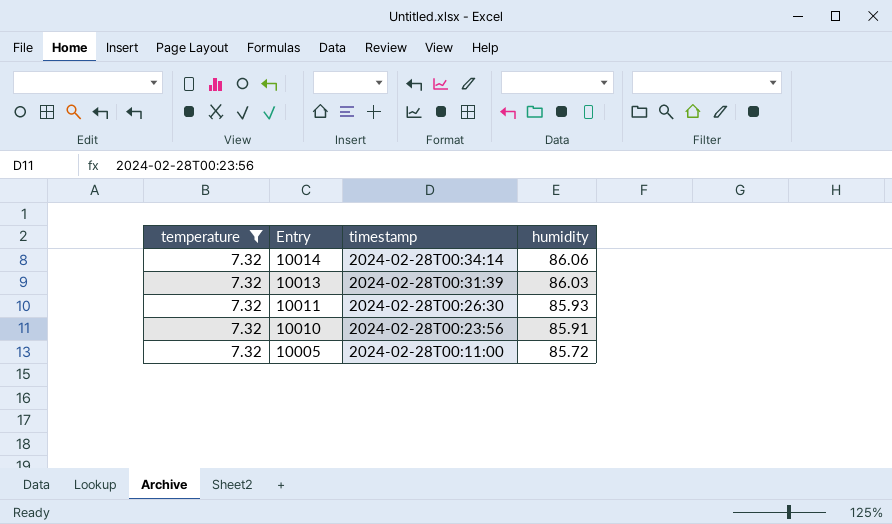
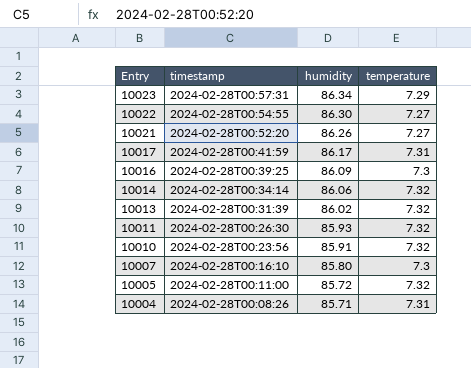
filter: temperature = 7.32 -> none
column temperature | position: 1 -> 4
10013 | humidity: 86.03 -> 86.02

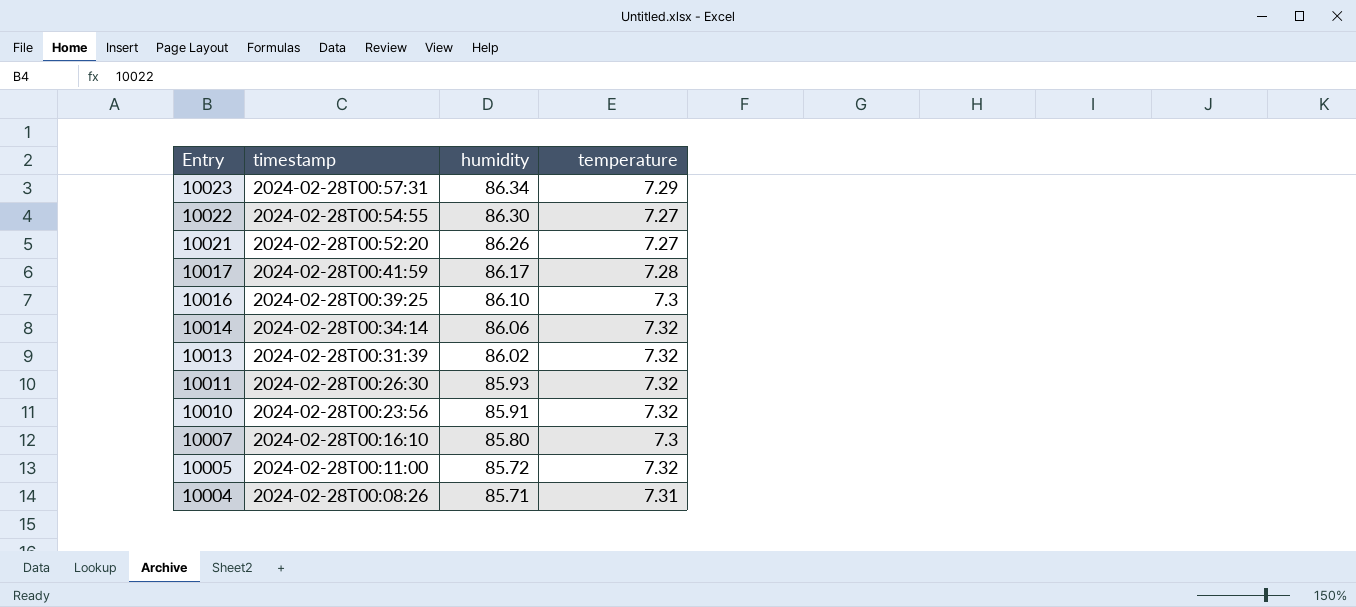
10017 | temperature: 7.31 -> 7.28
10016 | humidity: 86.09 -> 86.10

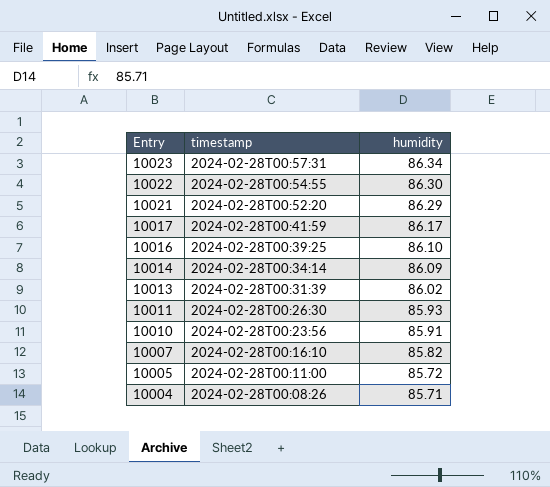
column temperature | position: 4 -> none
10021 | humidity: 86.26 -> 86.29
10014 | humidity: 86.06 -> 86.09
10007 | humidity: 85.80 -> 85.82

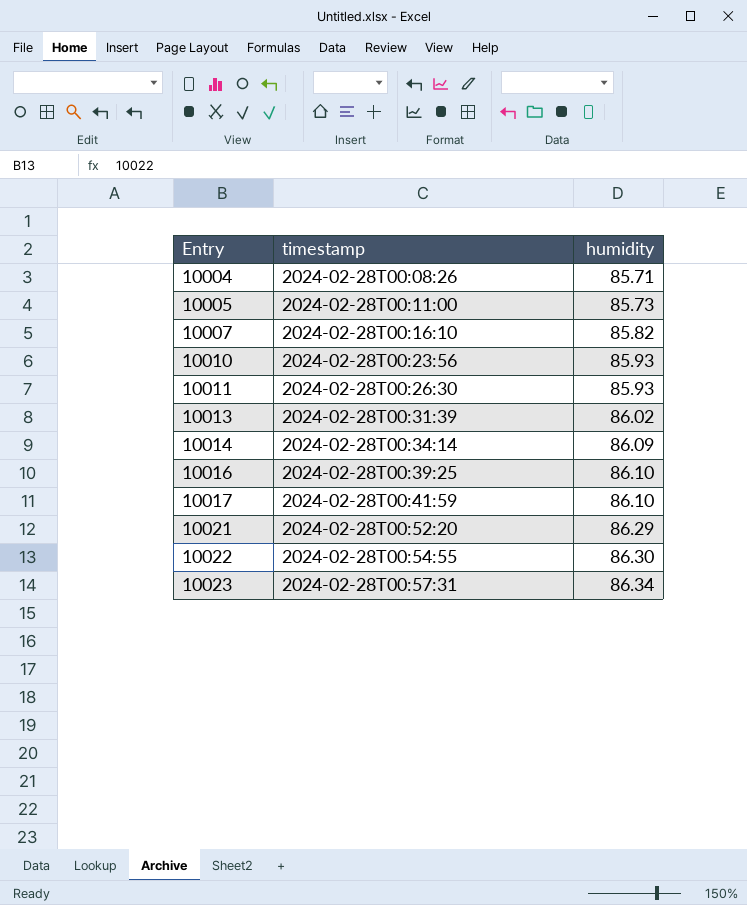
row order: Entry descending -> Entry ascending
10005 | humidity: 85.72 -> 85.73
10010 | humidity: 85.91 -> 85.93
10017 | humidity: 86.17 -> 86.10

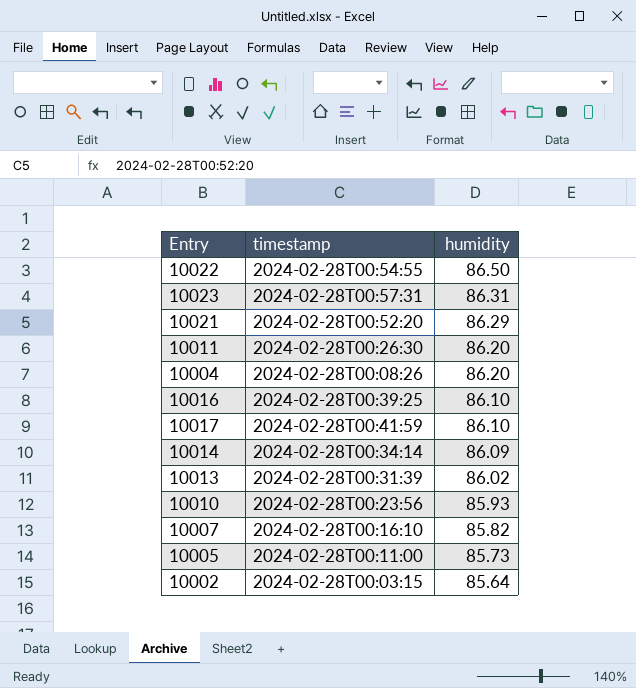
row order: Entry ascending -> humidity descending
10022 | humidity: 86.30 -> 86.50
10023 | humidity: 86.34 -> 86.31
10011 | humidity: 85.93 -> 86.20
10004 | humidity: 85.71 -> 86.20
row 10002: none -> 2024-02-28T00:03:15 | 85.64

